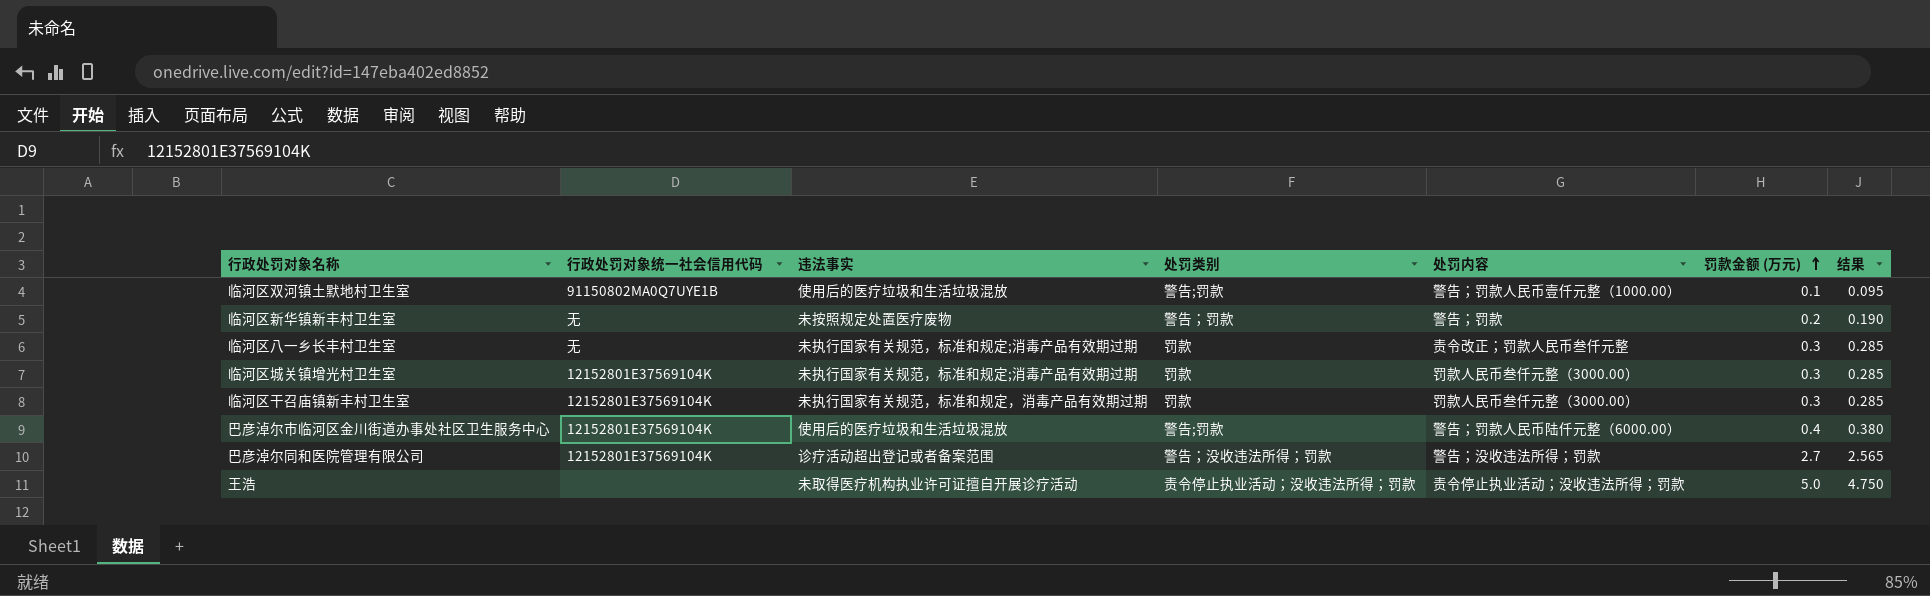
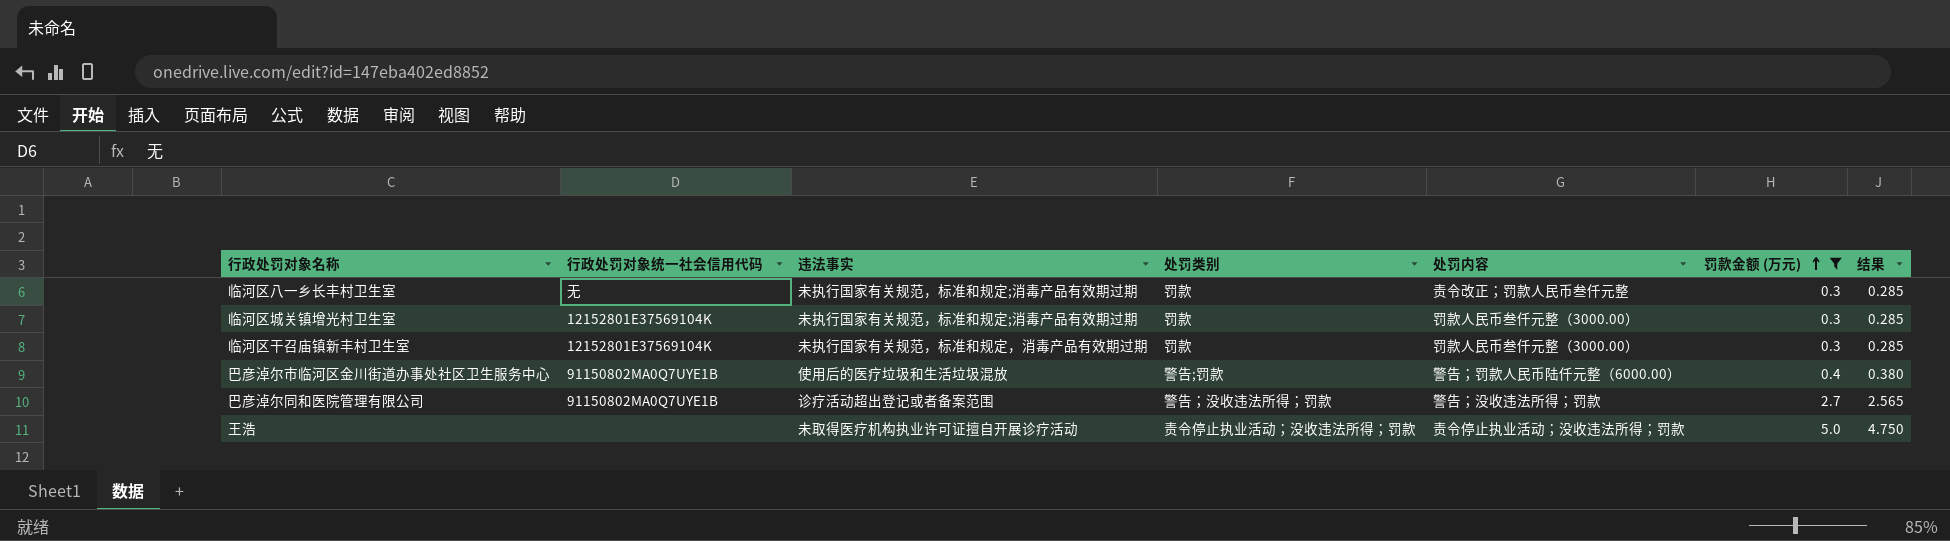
filter: none -> 罚款金额 (万元) >= 0.3
巴彦淖尔市临河区金川街道办事处社区卫生服务中心 | 行政处罚对象统一社会信用代码: 12152801E37569104K -> 91150802MA0Q7UYE1B
巴彦淖尔同和医院管理有限公司 | 行政处罚对象统一社会信用代码: 12152801E37569104K -> 91150802MA0Q7UYE1B

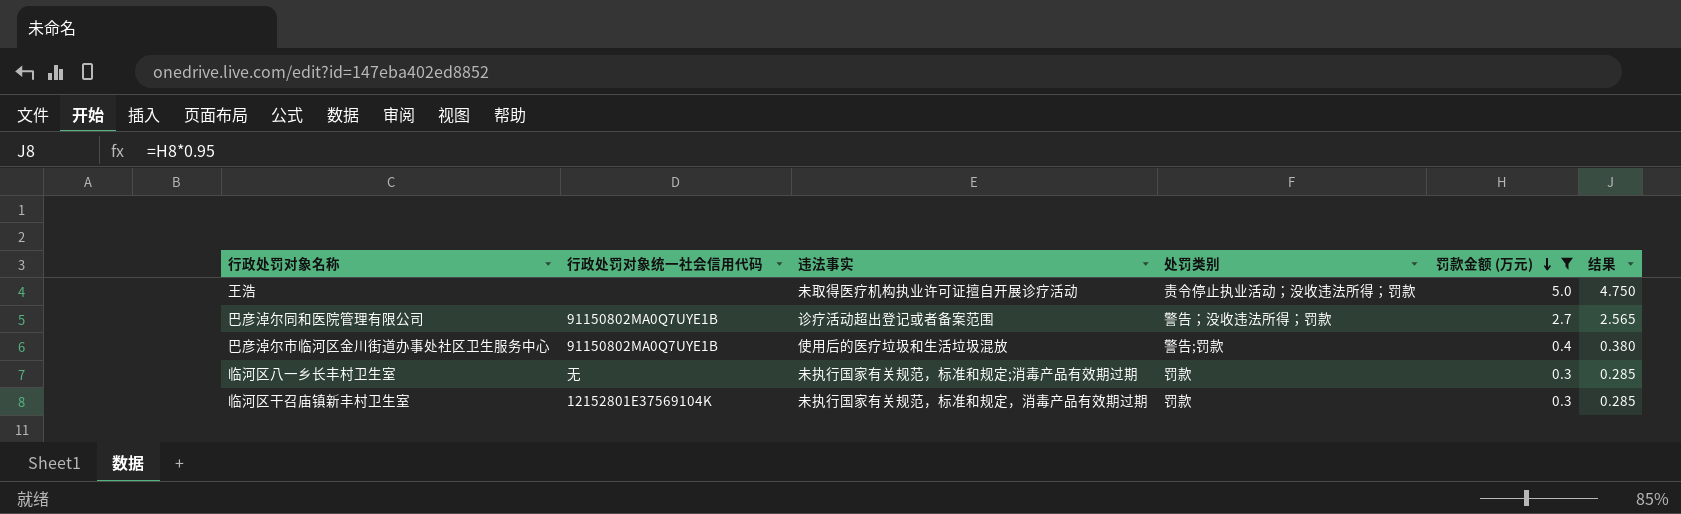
row order: 罚款金额 (万元) ascending -> 罚款金额 (万元) descending
column 处罚内容 | position: 5 -> none
row 临河区城关镇增光村卫生室: 12152801E37569104K | 未执行国家有关规范，标准和规定;消毒产品有效期过期 | 罚款 | 罚款人民币叁仟元整（3000.00） | 0.3 | 0.285 -> none

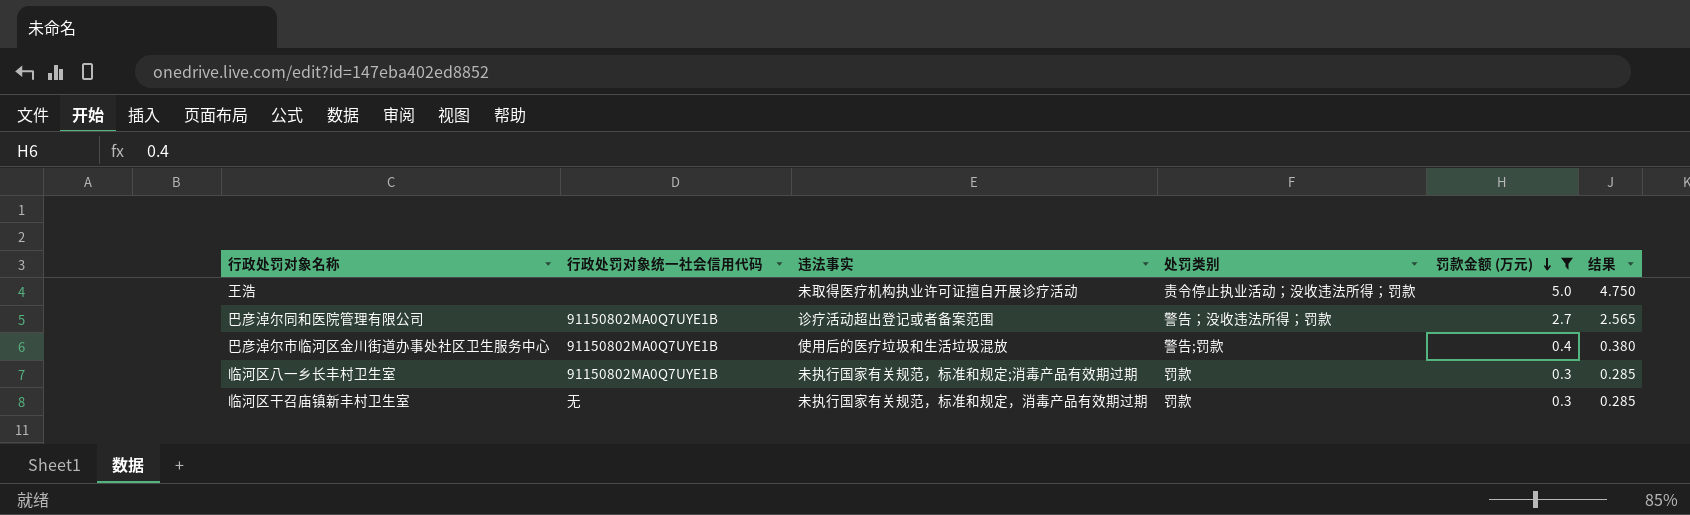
临河区八一乡长丰村卫生室 | 行政处罚对象统一社会信用代码: 无 -> 91150802MA0Q7UYE1B
临河区干召庙镇新丰村卫生室 | 行政处罚对象统一社会信用代码: 12152801E37569104K -> 无

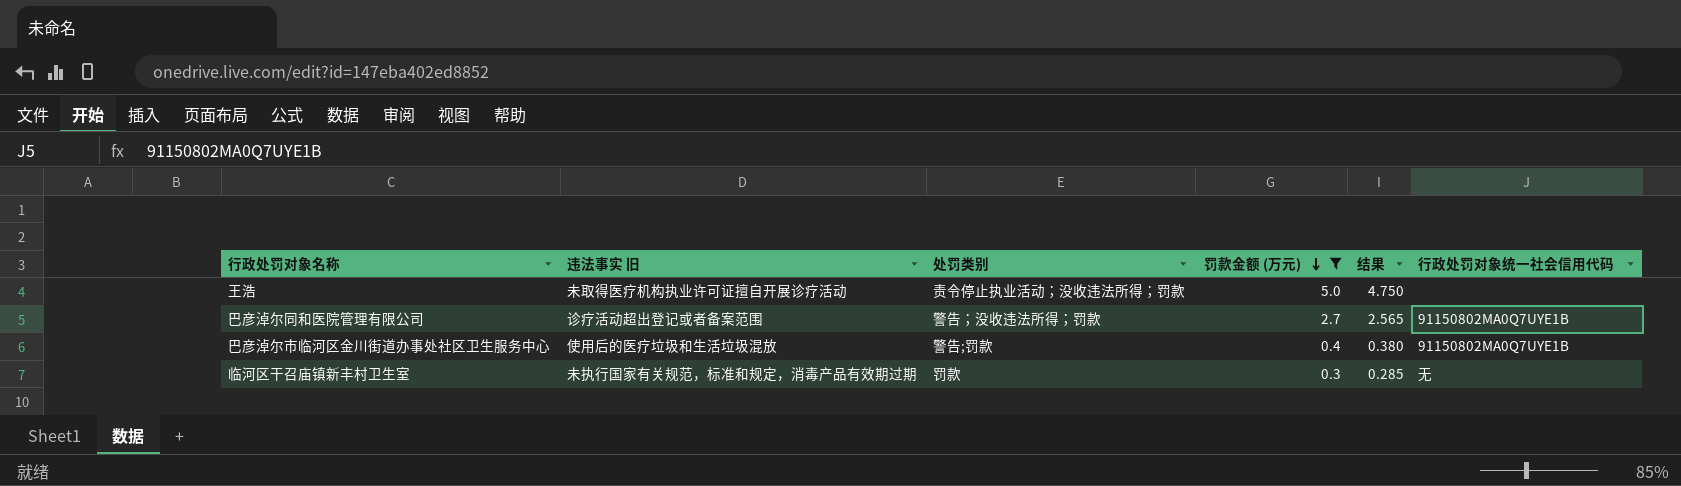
column name: 违法事实 -> 违法事实 旧
column 行政处罚对象统一社会信用代码 | position: 2 -> 6
row 临河区八一乡长丰村卫生室: 91150802MA0Q7UYE1B | 未执行国家有关规范，标准和规定;消毒产品有效期过期 | 罚款 | 0.3 | 0.285 -> none

